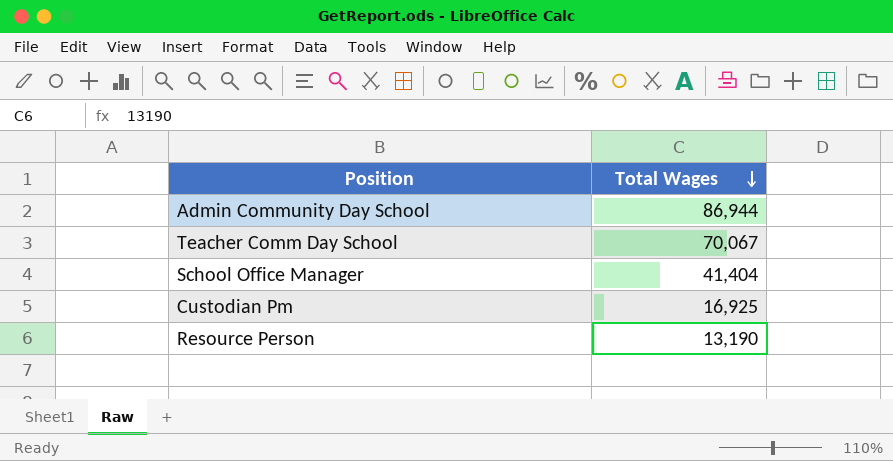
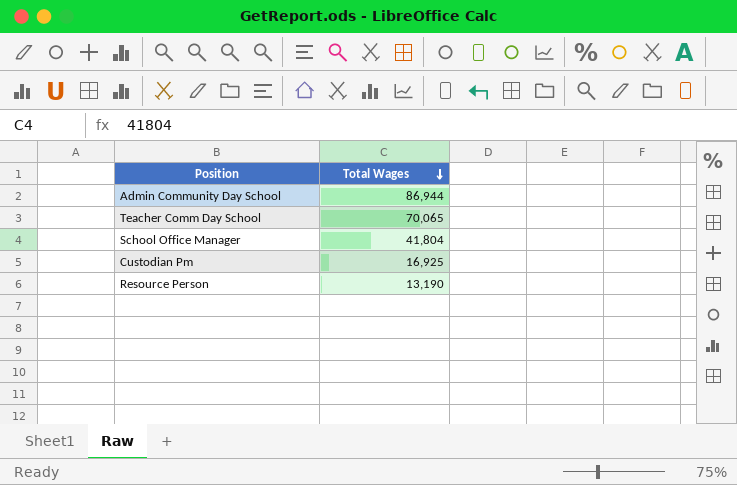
Teacher Comm Day School | Total Wages: 70,067 -> 70,065
School Office Manager | Total Wages: 41,404 -> 41,804

